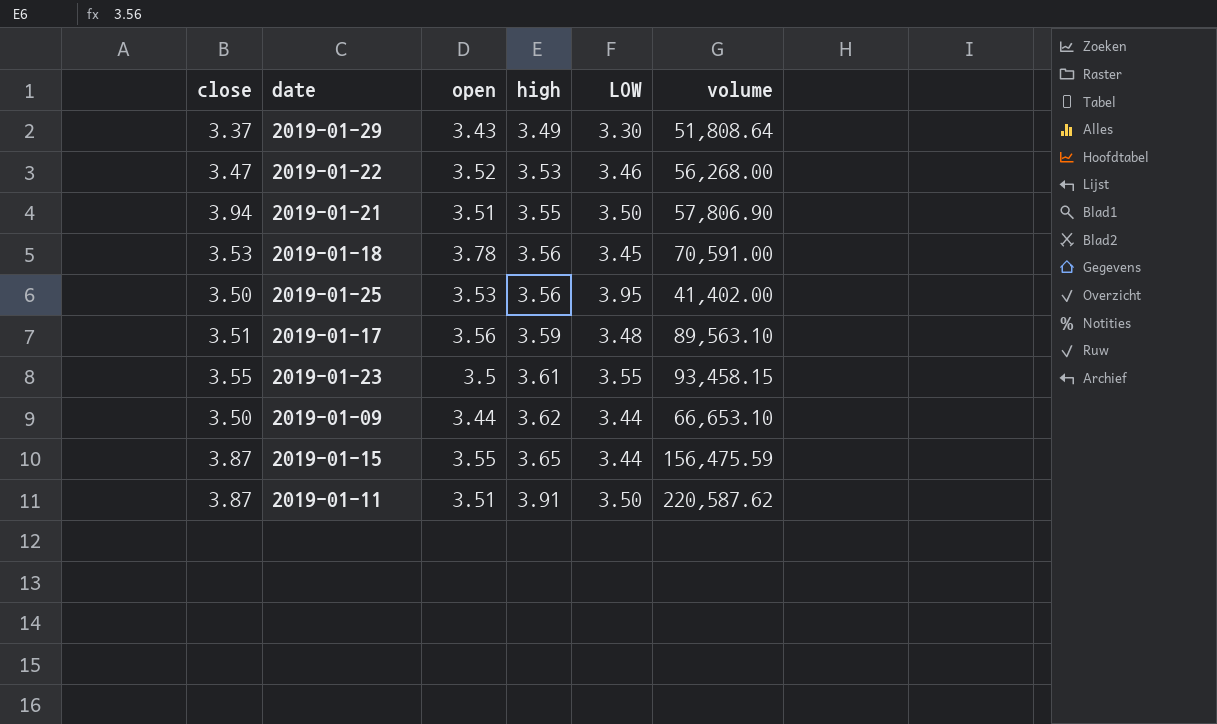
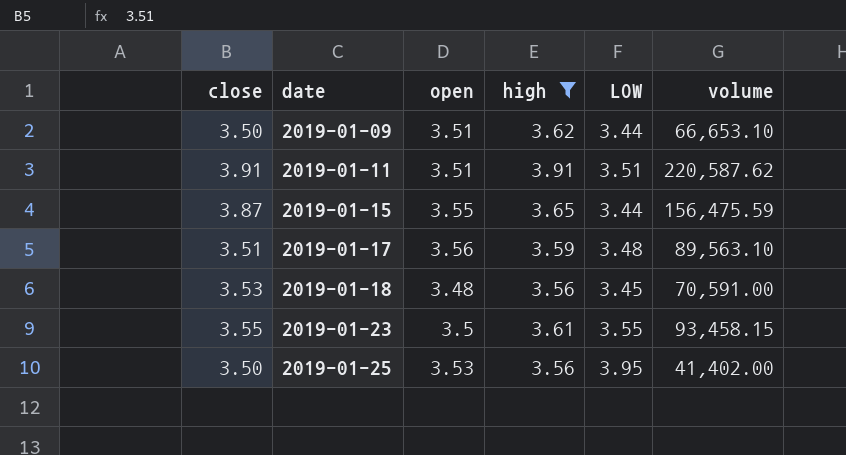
filter: none -> high >= 3.56
row order: high ascending -> date ascending
2019-01-09 | open: 3.44 -> 3.51
2019-01-11 | close: 3.87 -> 3.91
2019-01-11 | LOW: 3.50 -> 3.51
2019-01-18 | open: 3.78 -> 3.48

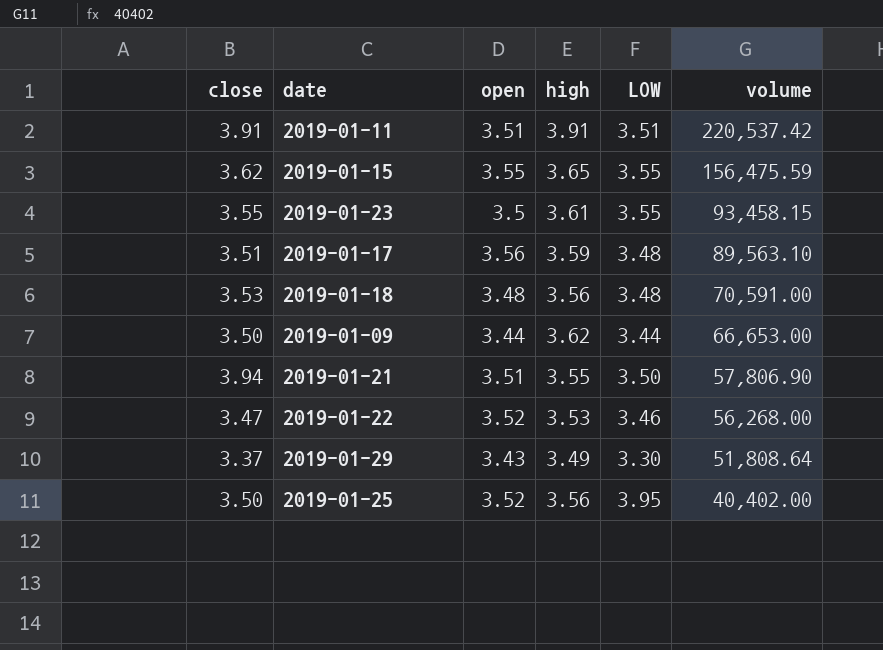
filter: high >= 3.56 -> none
row order: date ascending -> volume descending
2019-01-11 | volume: 220,587.62 -> 220,537.42
2019-01-15 | close: 3.87 -> 3.62
2019-01-15 | LOW: 3.44 -> 3.55
2019-01-18 | LOW: 3.45 -> 3.48
2019-01-09 | open: 3.51 -> 3.44
2019-01-09 | volume: 66,653.10 -> 66,653.00
2019-01-25 | open: 3.53 -> 3.52
2019-01-25 | volume: 41,402.00 -> 40,402.00

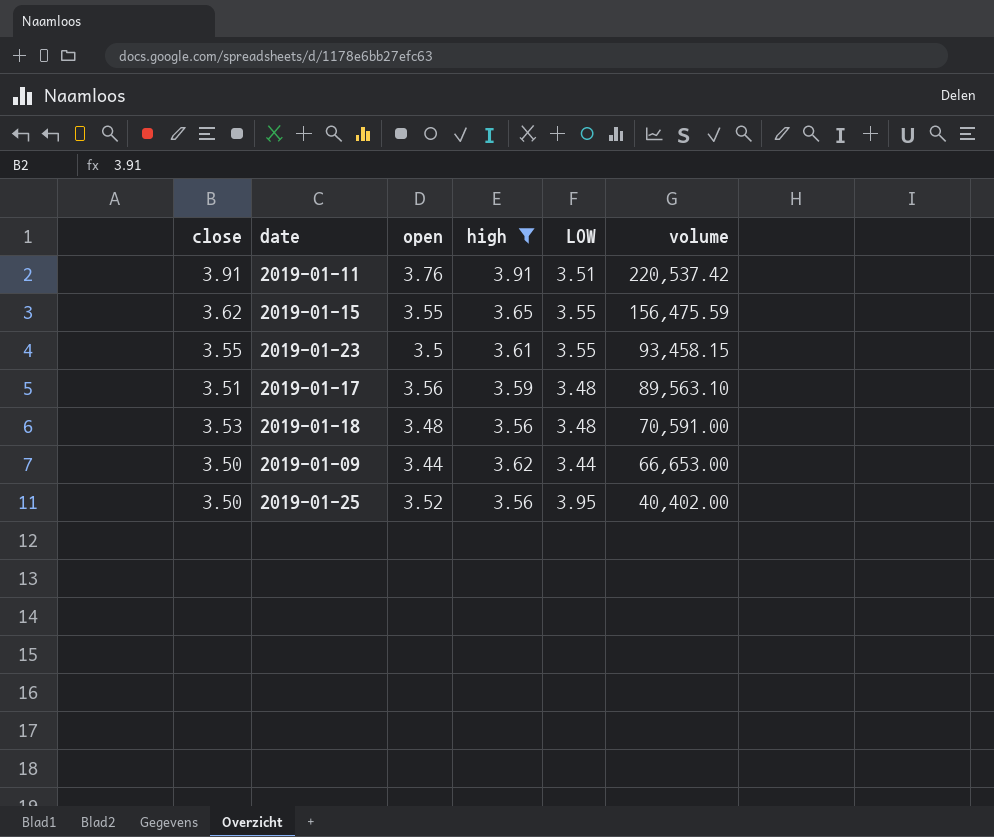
filter: none -> high >= 3.56
2019-01-11 | open: 3.51 -> 3.76

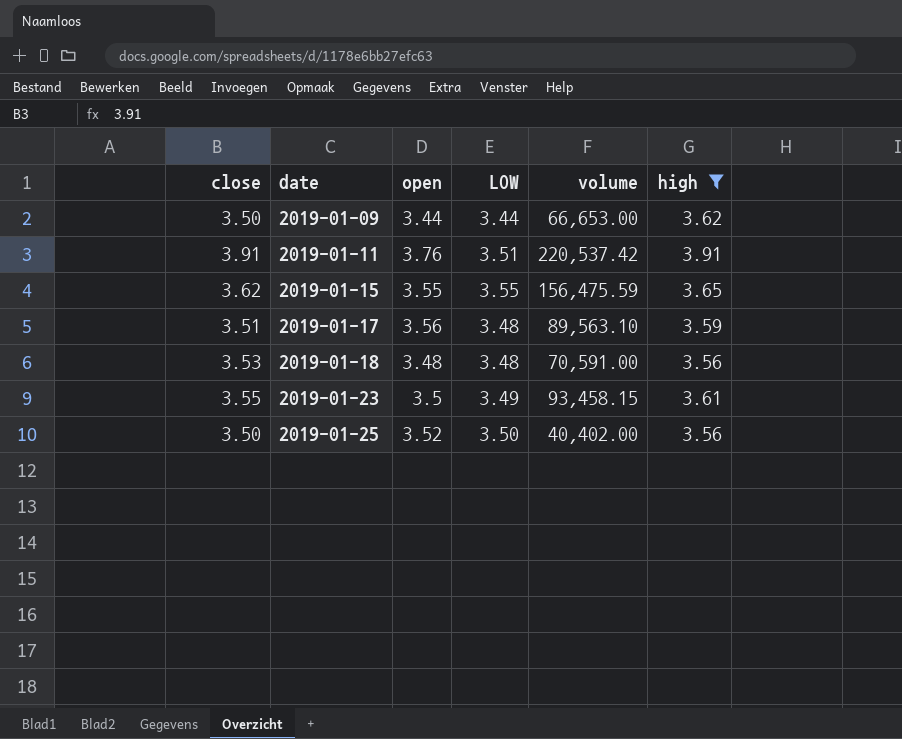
row order: volume descending -> date ascending
column high | position: 4 -> 6
2019-01-23 | LOW: 3.55 -> 3.49
2019-01-25 | LOW: 3.95 -> 3.50

